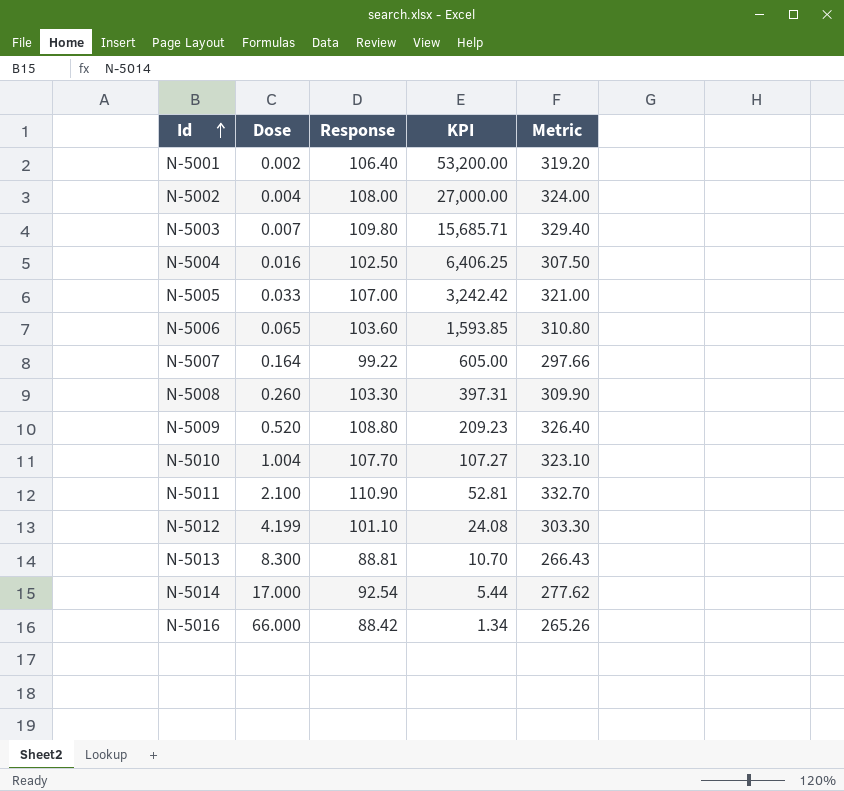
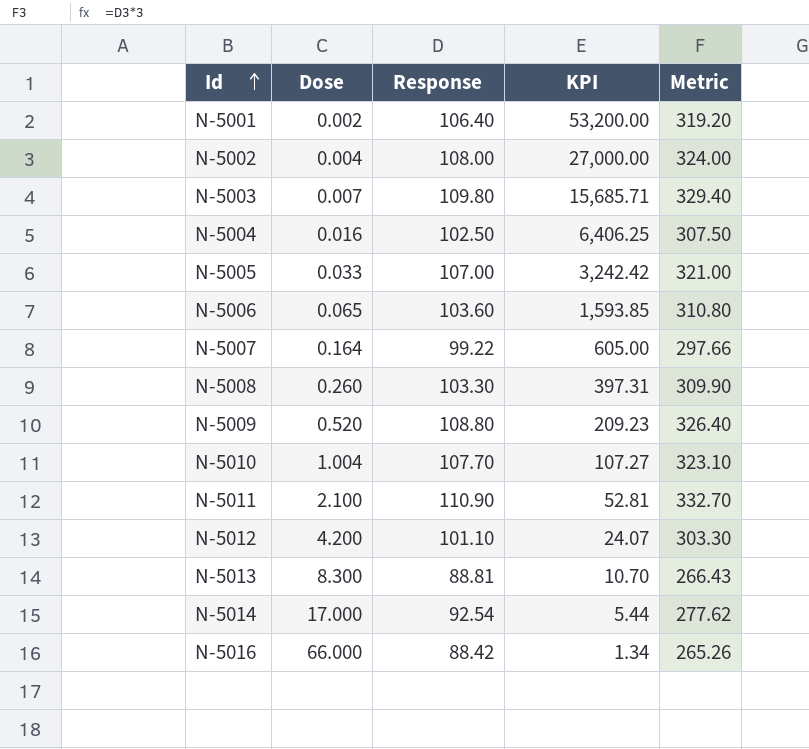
N-5012 | Dose: 4.199 -> 4.200
N-5012 | KPI: 24.08 -> 24.07

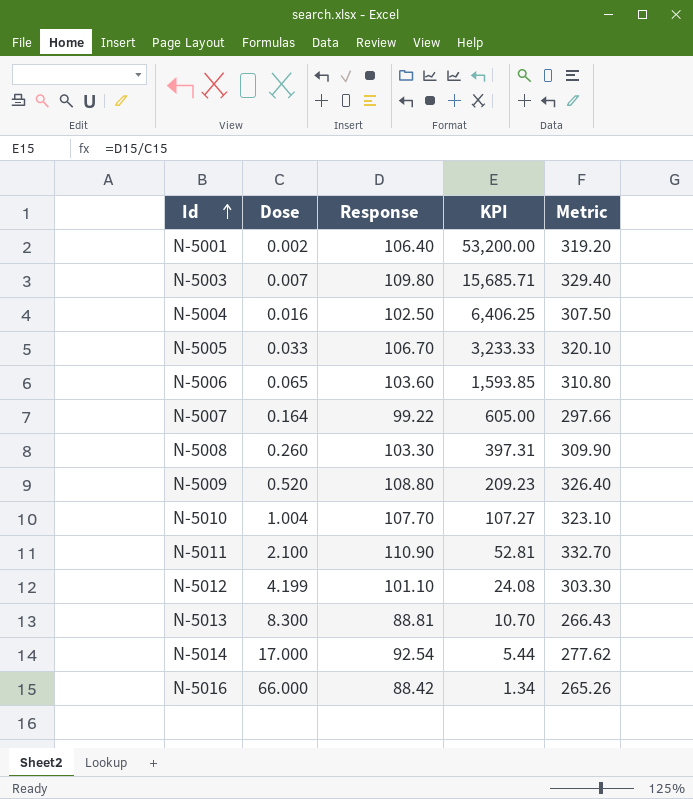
row N-5002: 0.004 | 108.00 | 27,000.00 | 324.00 -> none
N-5005 | Response: 107.00 -> 106.70
N-5005 | KPI: 3,242.42 -> 3,233.33
N-5005 | Metric: 321.00 -> 320.10
N-5012 | Dose: 4.200 -> 4.199
N-5012 | KPI: 24.07 -> 24.08

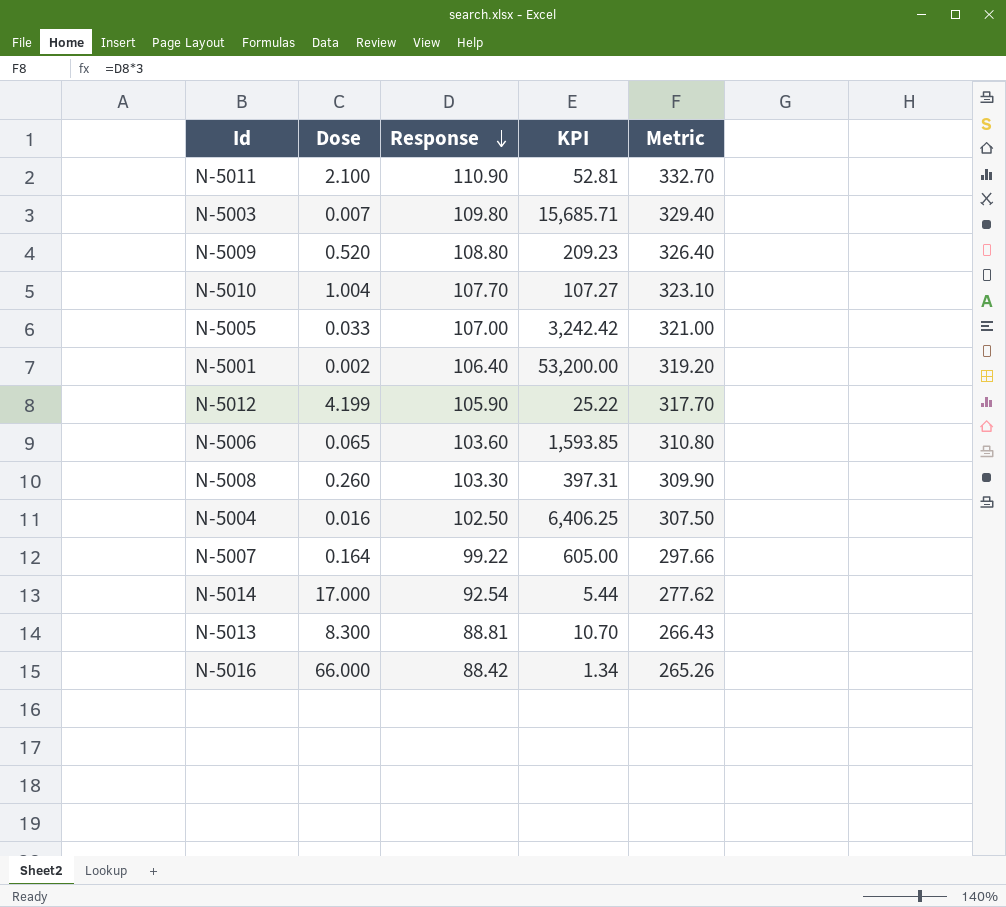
row order: Id ascending -> Response descending
N-5005 | Response: 106.70 -> 107.00
N-5005 | KPI: 3,233.33 -> 3,242.42
N-5005 | Metric: 320.10 -> 321.00
N-5012 | Response: 101.10 -> 105.90
N-5012 | KPI: 24.08 -> 25.22
N-5012 | Metric: 303.30 -> 317.70

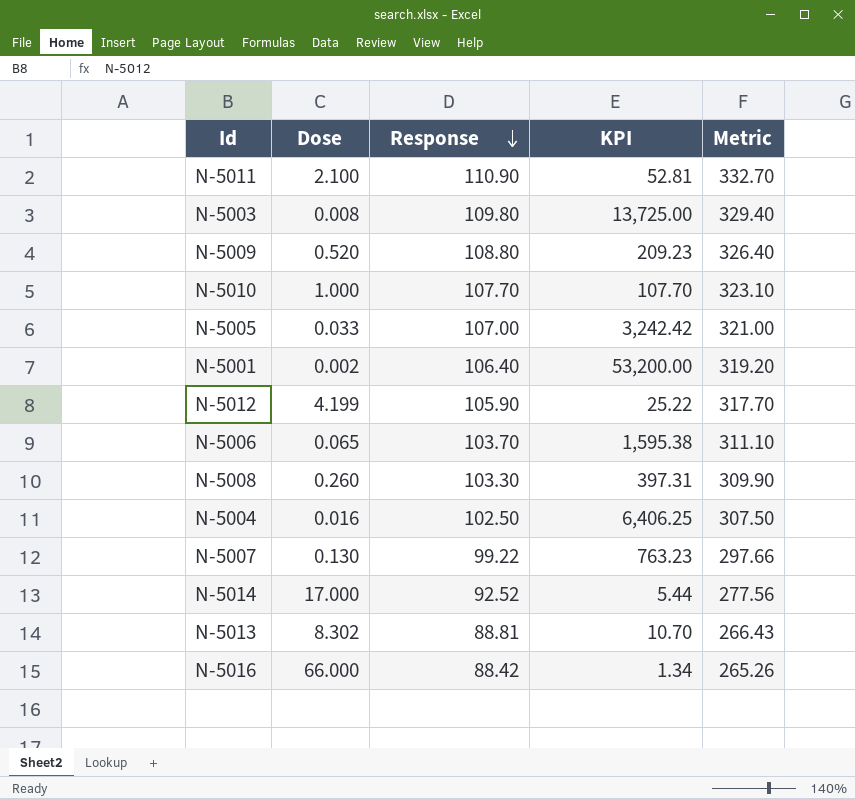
N-5003 | Dose: 0.007 -> 0.008
N-5003 | KPI: 15,685.71 -> 13,725.00
N-5010 | Dose: 1.004 -> 1.000
N-5010 | KPI: 107.27 -> 107.70
N-5006 | Response: 103.60 -> 103.70
N-5006 | KPI: 1,593.85 -> 1,595.38
N-5006 | Metric: 310.80 -> 311.10
N-5007 | Dose: 0.164 -> 0.130
N-5007 | KPI: 605.00 -> 763.23
N-5014 | Response: 92.54 -> 92.52
N-5014 | Metric: 277.62 -> 277.56
N-5013 | Dose: 8.300 -> 8.302

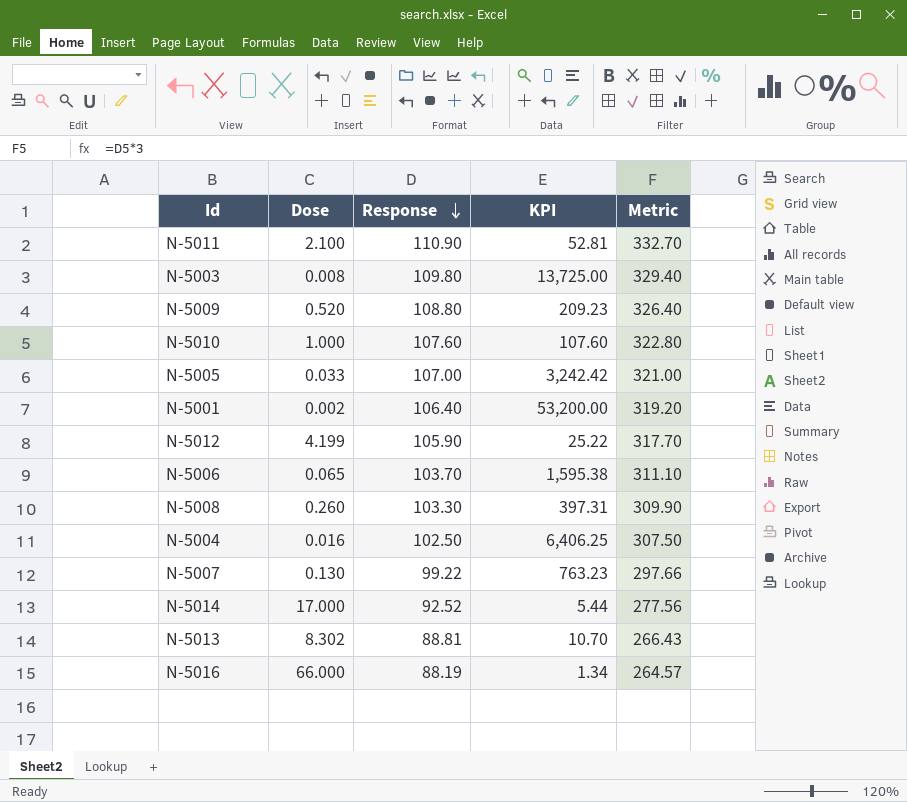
N-5010 | Response: 107.70 -> 107.60
N-5010 | KPI: 107.70 -> 107.60
N-5010 | Metric: 323.10 -> 322.80
N-5016 | Response: 88.42 -> 88.19
N-5016 | Metric: 265.26 -> 264.57

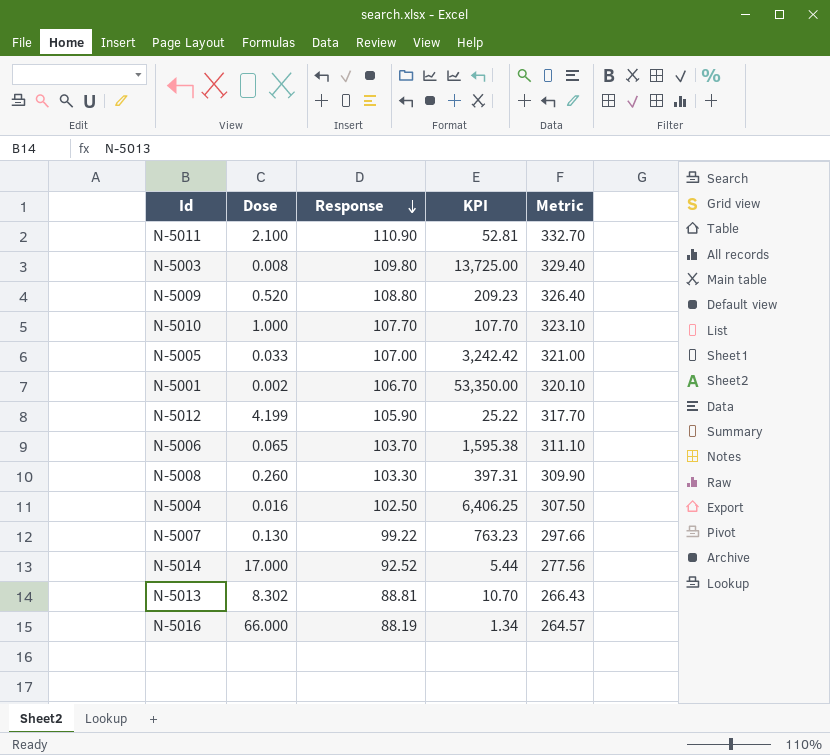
N-5010 | Response: 107.60 -> 107.70
N-5010 | KPI: 107.60 -> 107.70
N-5010 | Metric: 322.80 -> 323.10
N-5001 | Response: 106.40 -> 106.70
N-5001 | KPI: 53,200.00 -> 53,350.00
N-5001 | Metric: 319.20 -> 320.10

